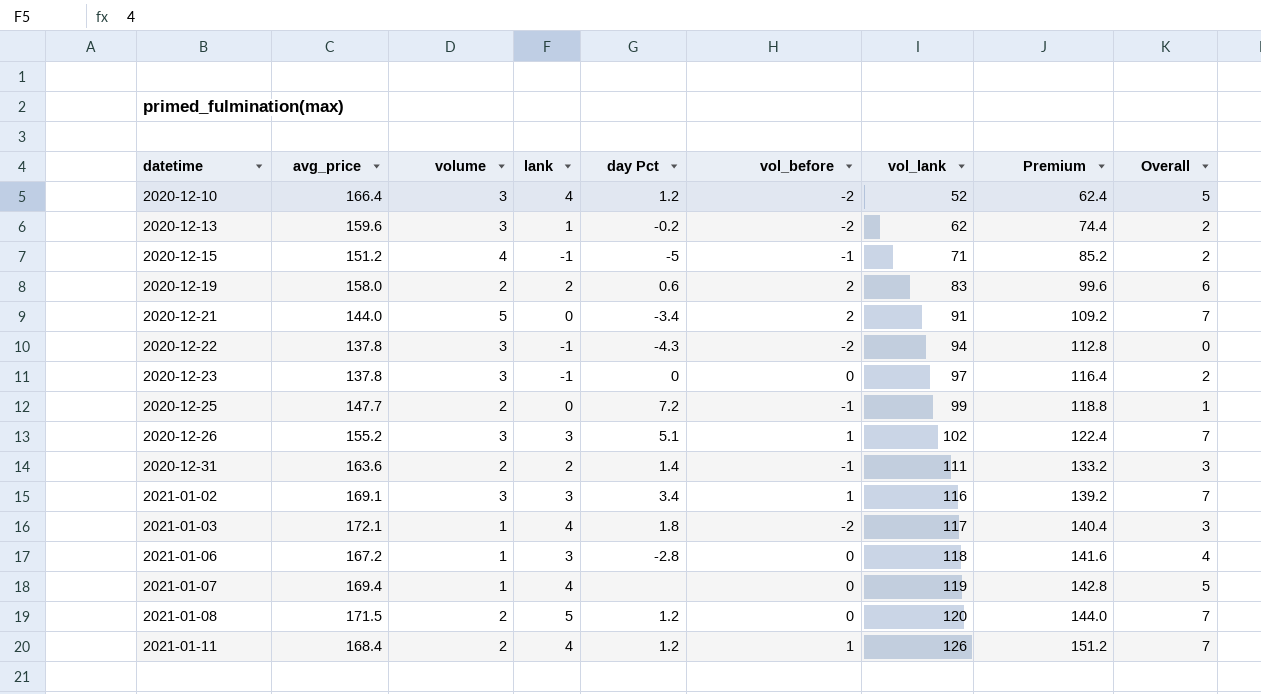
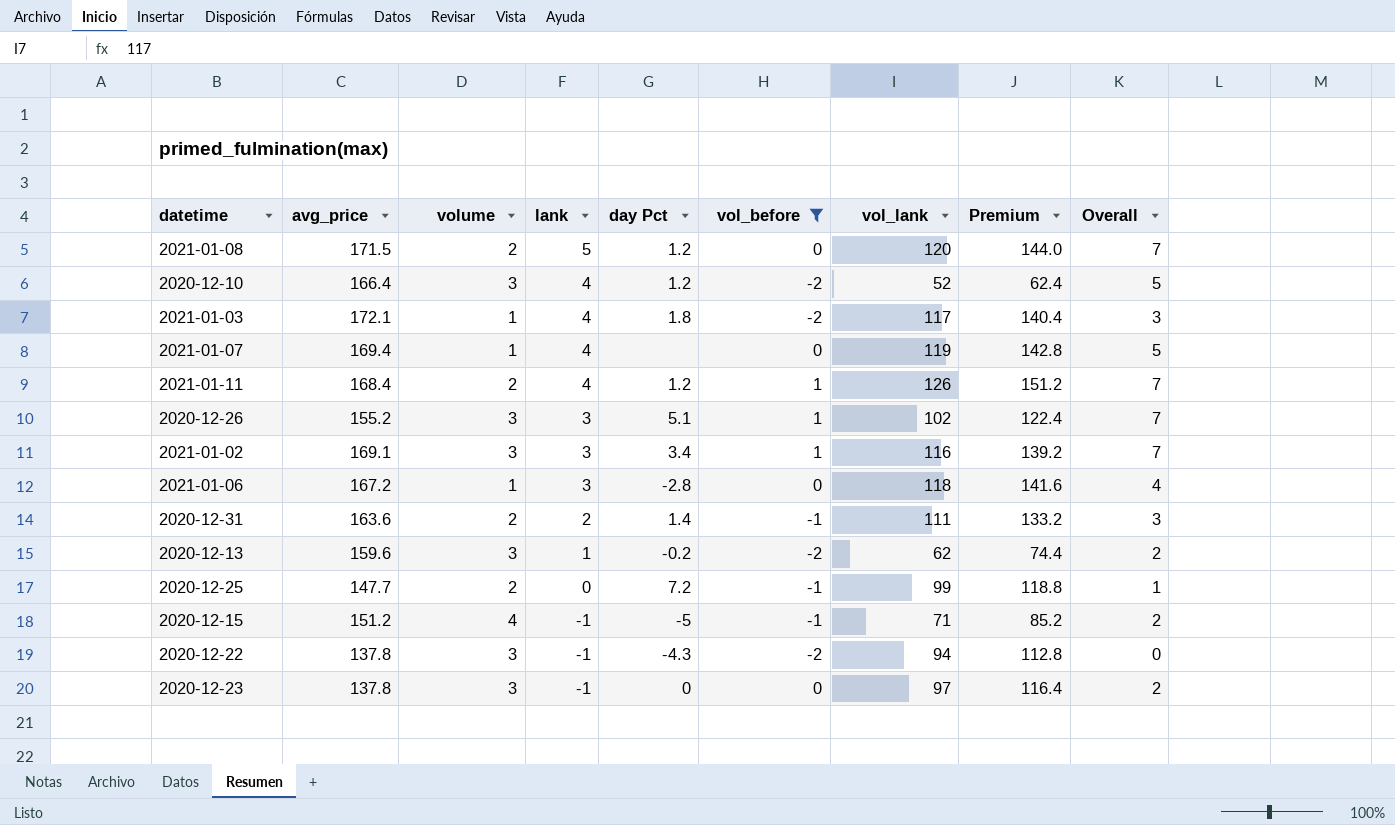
filter: none -> vol_before != 2
row order: datetime ascending -> lank descending

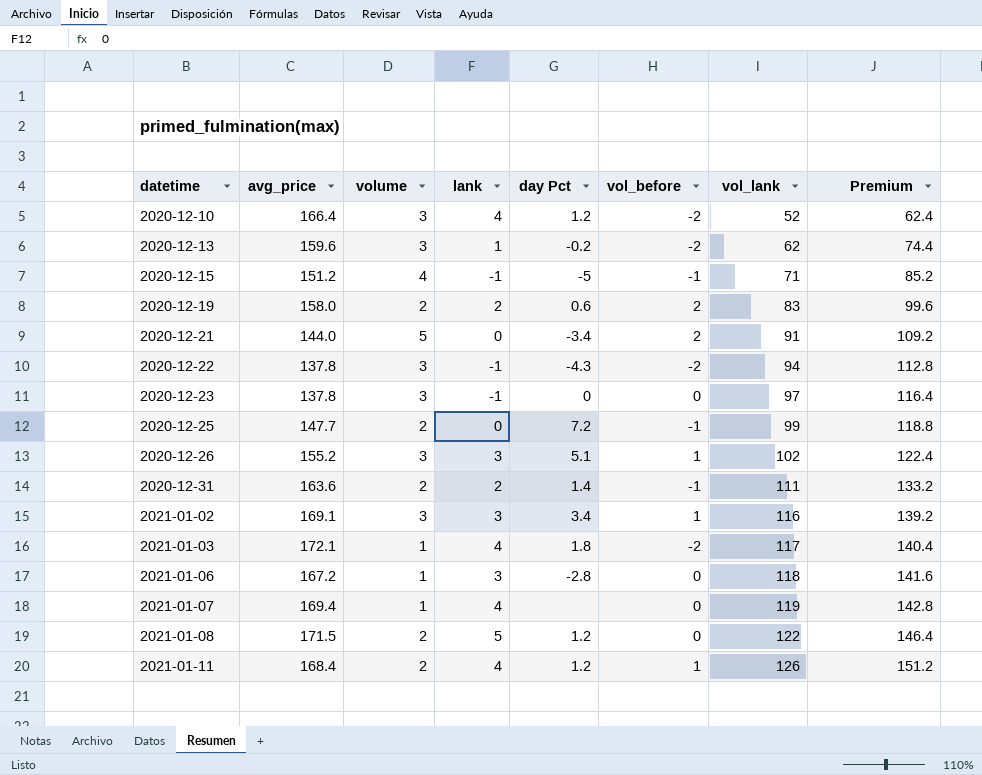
filter: vol_before != 2 -> none
row order: lank descending -> datetime ascending
column Overall | formula: [volume] + [lank] + [vol_before] -> none
2021-01-08 | vol_lank: 120 -> 122
2021-01-08 | Premium: 144.0 -> 146.4

